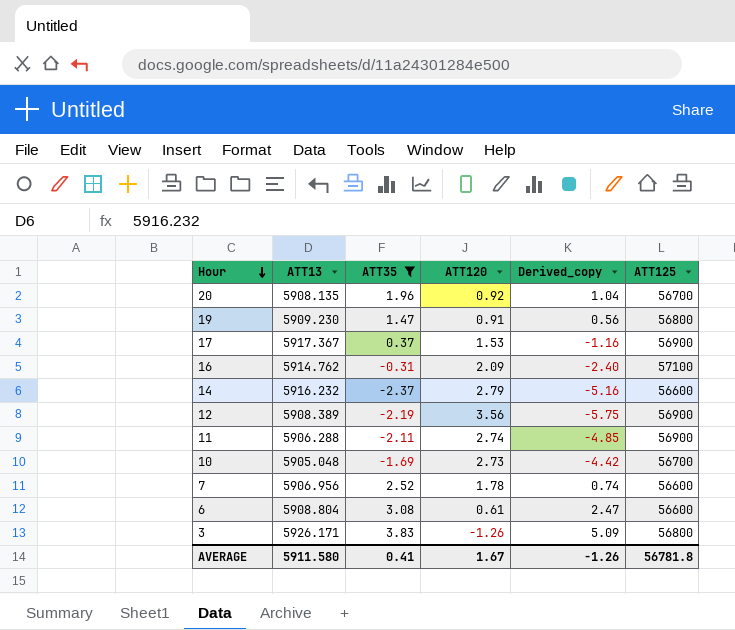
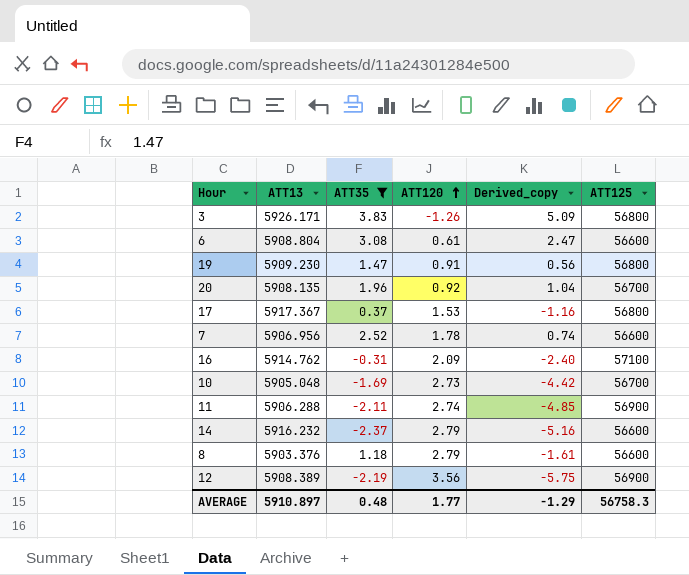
row order: Hour descending -> ATT120 ascending
17 | ATT125: 56900 -> 56800
row 8: none -> 5903.376 | 1.18 | 2.79 | -1.61 | 56600
AVERAGE | ATT13: 5911.580 -> 5910.897
AVERAGE | ATT35: 0.41 -> 0.48
AVERAGE | ATT120: 1.67 -> 1.77
AVERAGE | Derived_copy: -1.26 -> -1.29
AVERAGE | ATT125: 56781.8 -> 56758.3

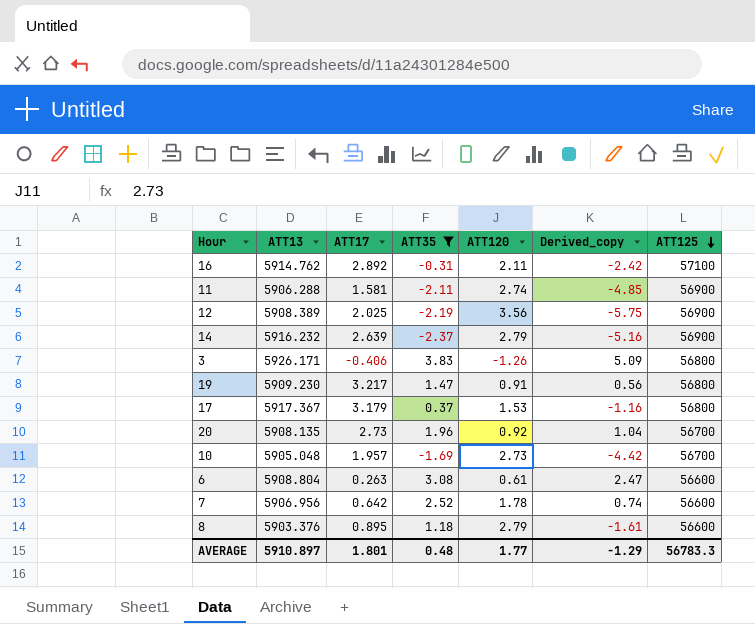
row order: ATT120 ascending -> ATT125 descending
column ATT17 | position: none -> 3
16 | ATT120: 2.09 -> 2.11
16 | Derived_copy: -2.40 -> -2.42
14 | ATT125: 56600 -> 56900
AVERAGE | ATT125: 56758.3 -> 56783.3

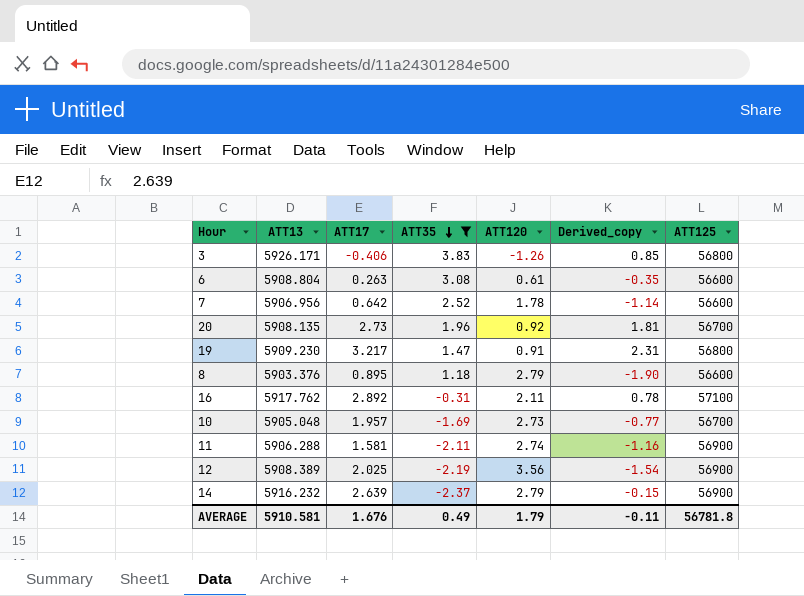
row order: ATT125 descending -> ATT35 descending
column Derived_copy | formula: [ATT35] - [ATT120] -> [ATT17] - [ATT120]
row 17: 5917.367 | 3.179 | 0.37 | 1.53 | -1.16 | 56800 -> none
16 | ATT13: 5914.762 -> 5917.762
AVERAGE | ATT13: 5910.897 -> 5910.581
AVERAGE | ATT17: 1.801 -> 1.676
AVERAGE | ATT35: 0.48 -> 0.49
AVERAGE | ATT120: 1.77 -> 1.79
AVERAGE | Derived_copy: -1.29 -> -0.11
AVERAGE | ATT125: 56783.3 -> 56781.8

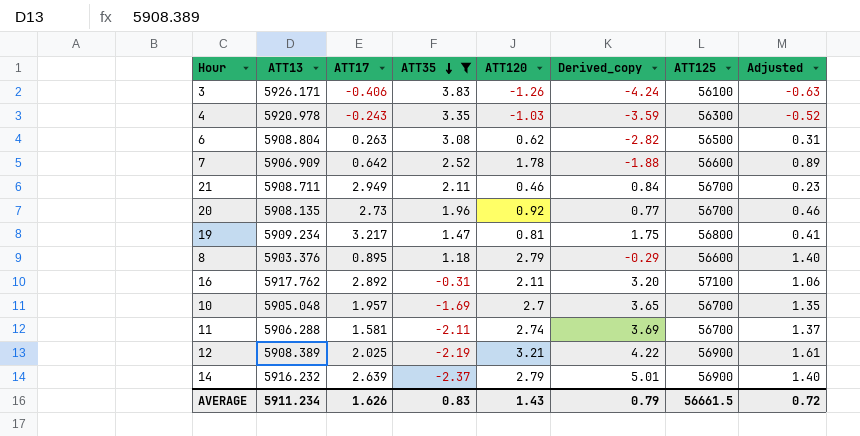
column Derived_copy | formula: [ATT17] - [ATT120] -> [ATT17] - [ATT35]
column Adjusted | formula: none -> [ATT120] * 0.5
3 | ATT125: 56800 -> 56100
row 4: none -> 5920.978 | -0.243 | 3.35 | -1.03 | -3.59 | 56300 | -0.52
6 | ATT120: 0.61 -> 0.62
6 | ATT125: 56600 -> 56500
7 | ATT13: 5906.956 -> 5906.909
row 21: none -> 5908.711 | 2.949 | 2.11 | 0.46 | 0.84 | 56700 | 0.23
19 | ATT13: 5909.230 -> 5909.234
19 | ATT120: 0.91 -> 0.81
10 | ATT120: 2.73 -> 2.7
11 | ATT125: 56900 -> 56700
12 | ATT120: 3.56 -> 3.21
AVERAGE | ATT13: 5910.581 -> 5911.234
AVERAGE | ATT17: 1.676 -> 1.626
AVERAGE | ATT35: 0.49 -> 0.83
AVERAGE | ATT120: 1.79 -> 1.43
AVERAGE | Derived_copy: -0.11 -> 0.79
AVERAGE | ATT125: 56781.8 -> 56661.5

